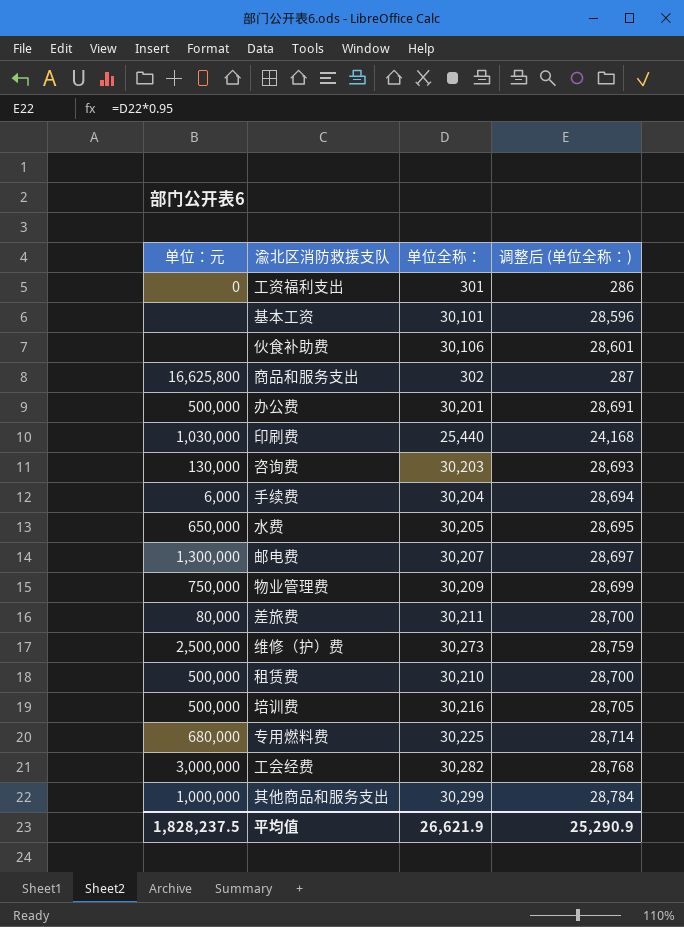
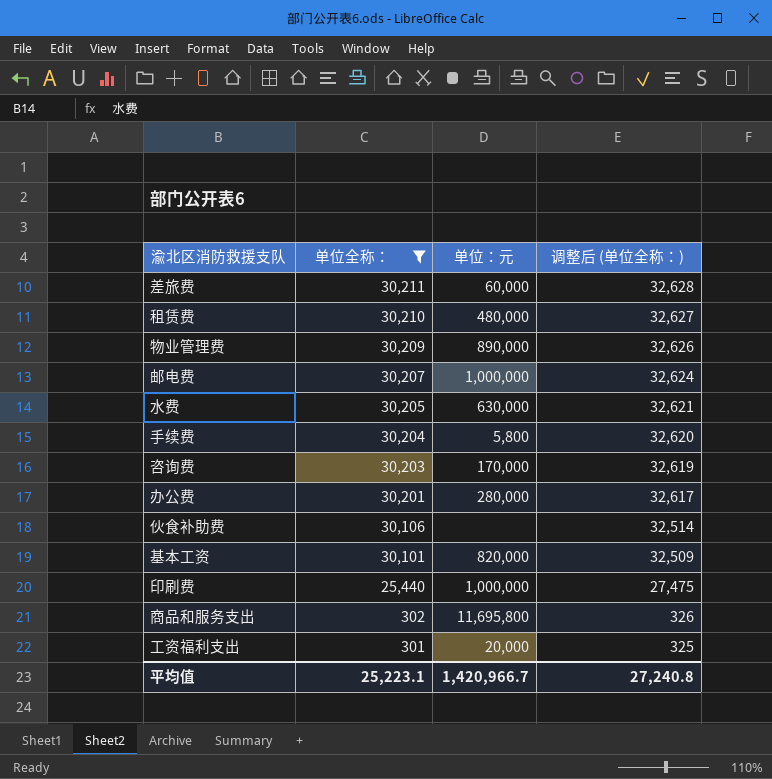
filter: none -> 单位全称： <= 30,211
row order: none -> 单位全称： descending
column 单位：元 | position: 1 -> 3
column 调整后 (单位全称：) | formula: [单位全称：] * 0.95 -> [单位全称：] * 1.08
差旅费 | 单位：元: 80,000 -> 60,000
租赁费 | 单位：元: 500,000 -> 480,000
物业管理费 | 单位：元: 750,000 -> 890,000
邮电费 | 单位：元: 1,300,000 -> 1,000,000
水费 | 单位：元: 650,000 -> 630,000
手续费 | 单位：元: 6,000 -> 5,800
咨询费 | 单位：元: 130,000 -> 170,000
办公费 | 单位：元: 500,000 -> 280,000
基本工资 | 单位：元: none -> 820,000
印刷费 | 单位：元: 1,030,000 -> 1,000,000
商品和服务支出 | 单位：元: 16,625,800 -> 11,695,800
工资福利支出 | 单位：元: 0 -> 20,000
平均值 | 单位全称：: 26,621.9 -> 25,223.1
平均值 | 单位：元: 1,828,237.5 -> 1,420,966.7
平均值 | 调整后 (单位全称：): 25,290.9 -> 27,240.8

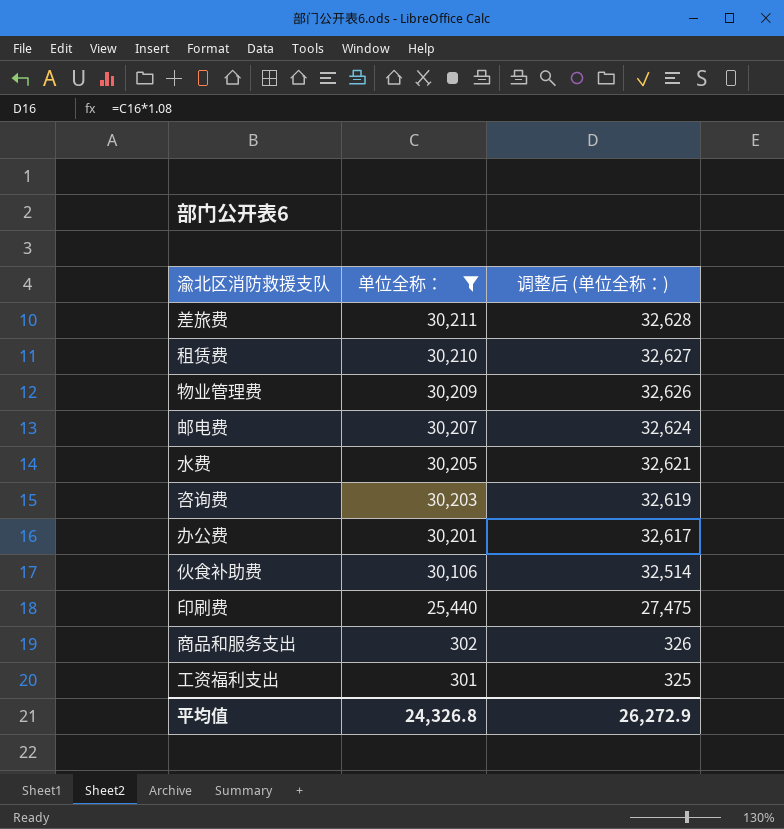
column 单位：元 | position: 3 -> none
row 手续费: 30,204 | 5,800 | 32,620 -> none
row 基本工资: 30,101 | 820,000 | 32,509 -> none
平均值 | 单位全称：: 25,223.1 -> 24,326.8
平均值 | 调整后 (单位全称：): 27,240.8 -> 26,272.9

